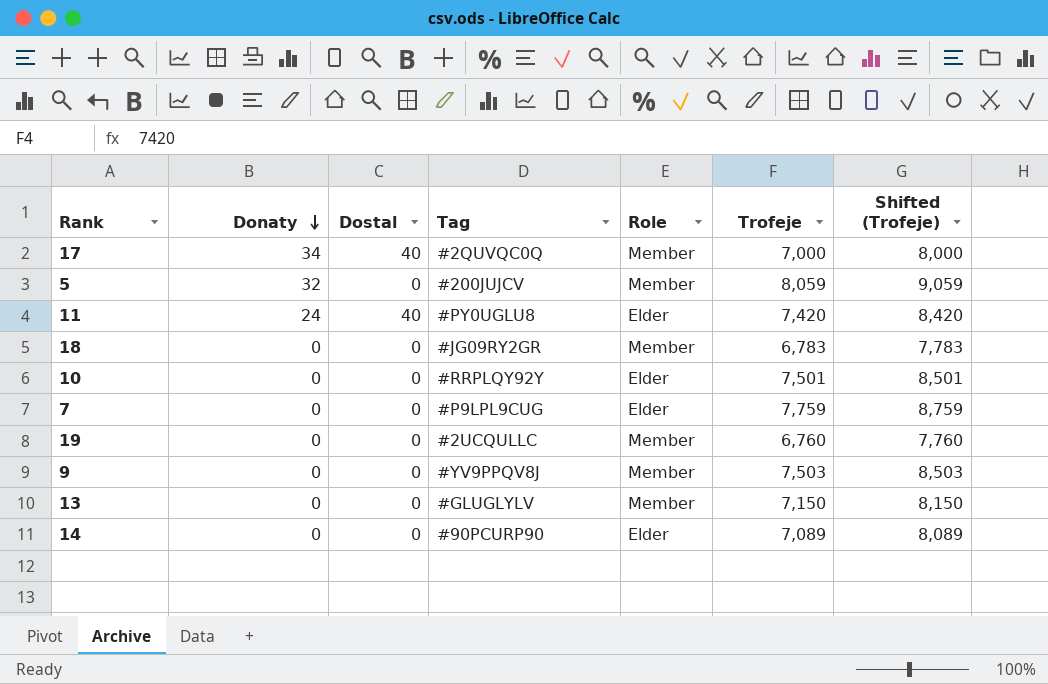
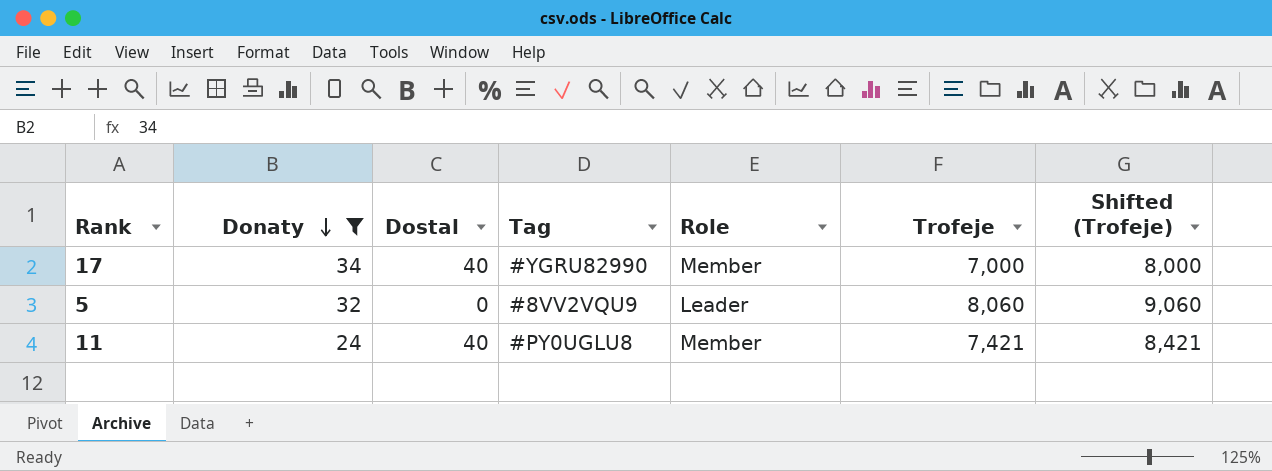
filter: none -> Donaty != 0
17 | Tag: #2QUVQC0Q -> #YGRU82990
5 | Tag: #200JUJCV -> #8VV2VQU9
5 | Role: Member -> Leader
5 | Trofeje: 8,059 -> 8,060
5 | Shifted (Trofeje): 9,059 -> 9,060
11 | Role: Elder -> Member
11 | Trofeje: 7,420 -> 7,421
11 | Shifted (Trofeje): 8,420 -> 8,421

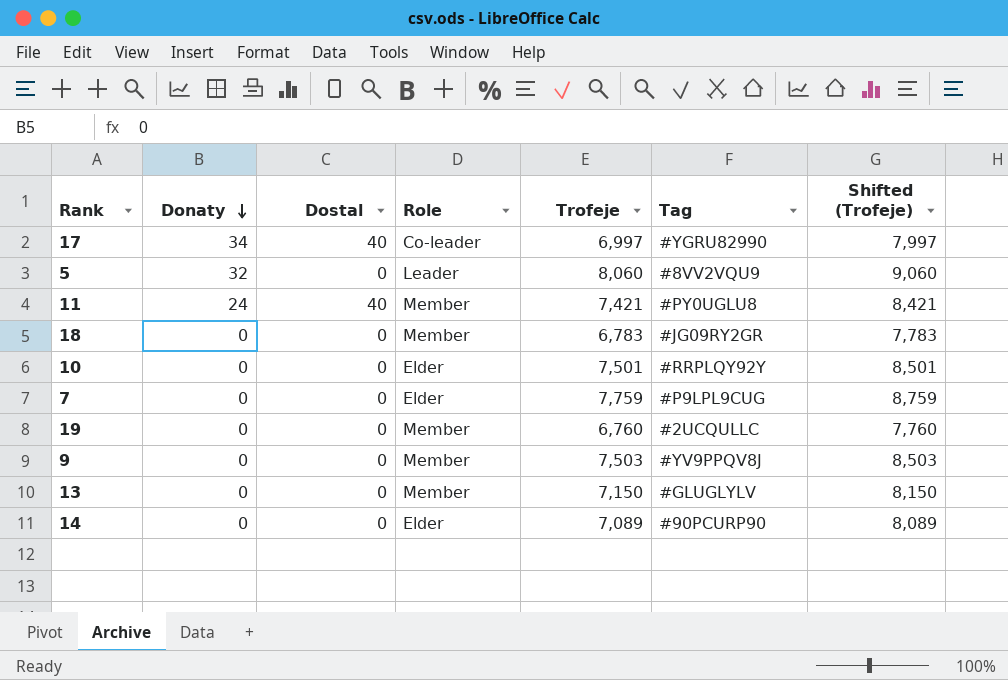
filter: Donaty != 0 -> none
column Tag | position: 4 -> 6
17 | Role: Member -> Co-leader
17 | Trofeje: 7,000 -> 6,997
17 | Shifted (Trofeje): 8,000 -> 7,997

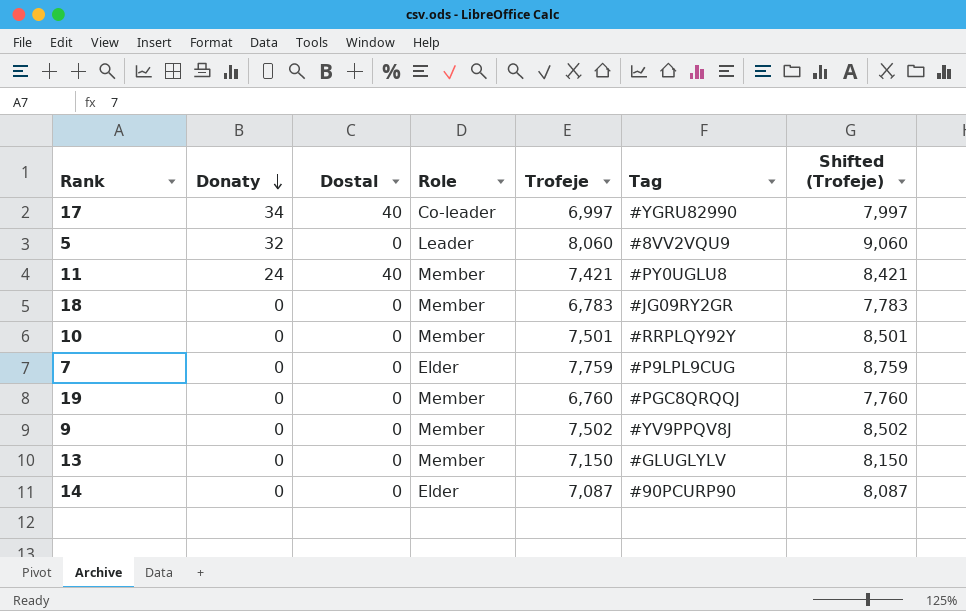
10 | Role: Elder -> Member
19 | Tag: #2UCQULLC -> #PGC8QRQQJ
9 | Trofeje: 7,503 -> 7,502
9 | Shifted (Trofeje): 8,503 -> 8,502
14 | Trofeje: 7,089 -> 7,087
14 | Shifted (Trofeje): 8,089 -> 8,087

